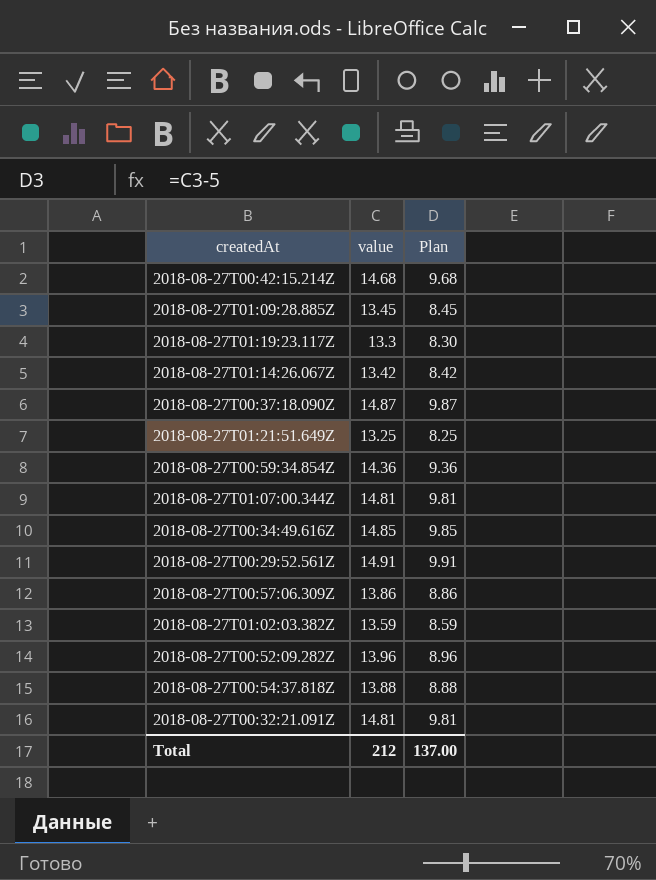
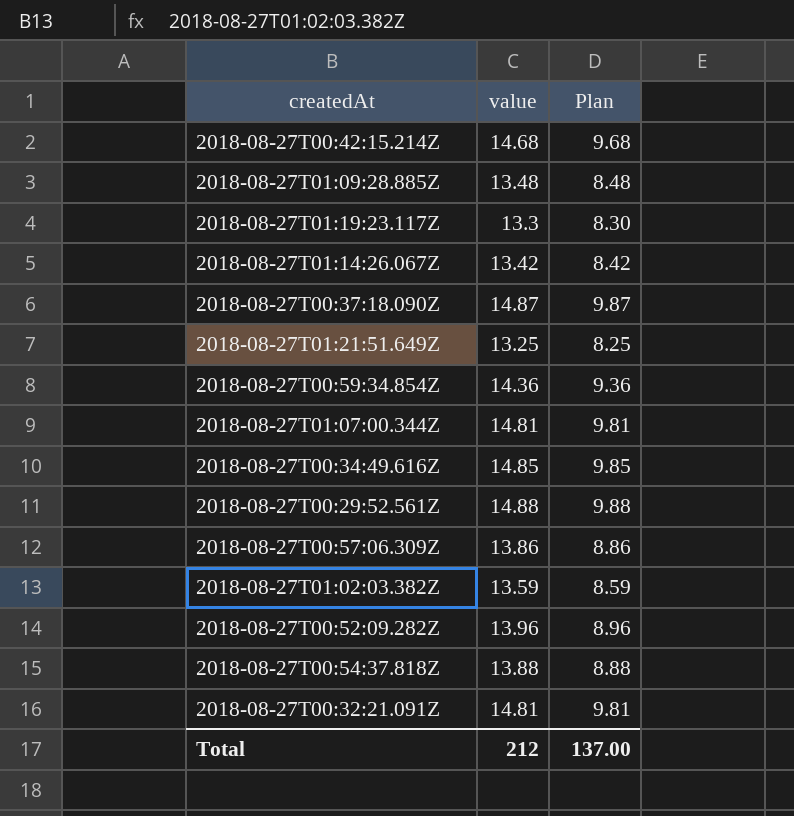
2018-08-27T01:09:28.885Z | value: 13.45 -> 13.48
2018-08-27T01:09:28.885Z | Plan: 8.45 -> 8.48
2018-08-27T00:29:52.561Z | value: 14.91 -> 14.88
2018-08-27T00:29:52.561Z | Plan: 9.91 -> 9.88

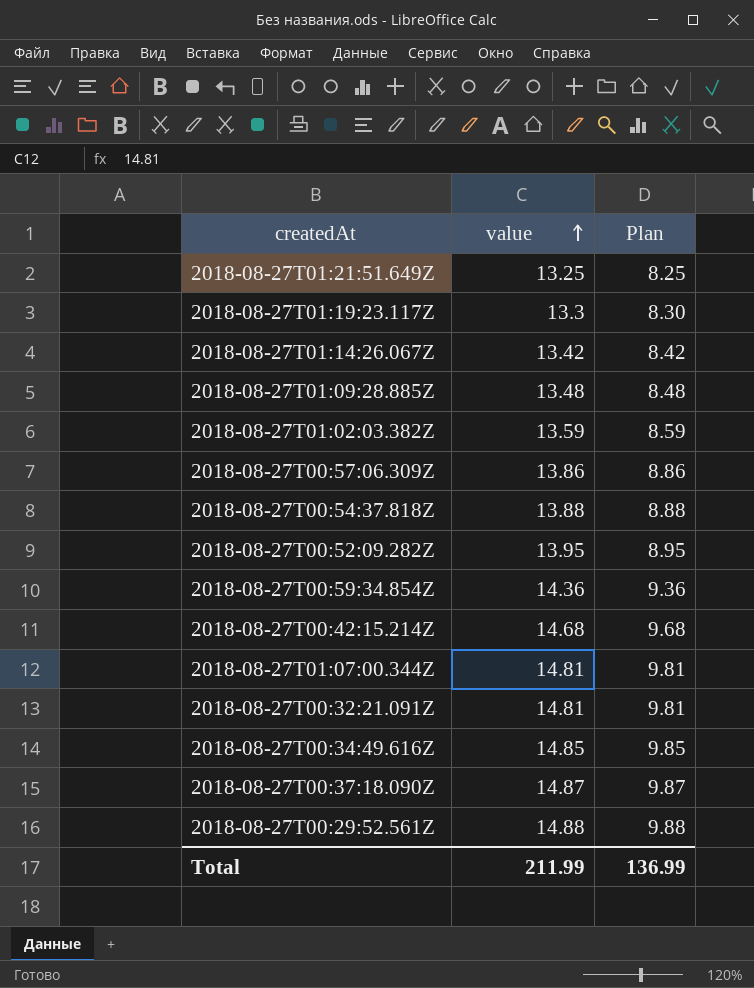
row order: none -> value ascending
2018-08-27T00:52:09.282Z | value: 13.96 -> 13.95
2018-08-27T00:52:09.282Z | Plan: 8.96 -> 8.95
Total | value: 212 -> 211.99
Total | Plan: 137.00 -> 136.99

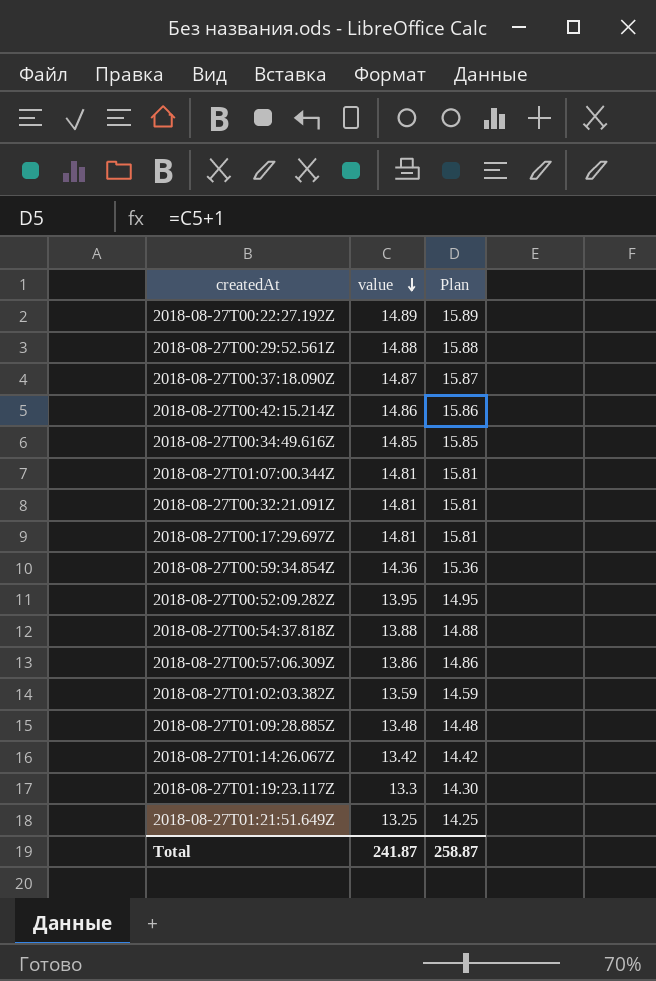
row order: value ascending -> value descending
column Plan | formula: [value] - 5 -> [value] + 1
row 2018-08-27T00:22:27.192Z: none -> 14.89 | 15.89
2018-08-27T00:42:15.214Z | value: 14.68 -> 14.86
row 2018-08-27T00:17:29.697Z: none -> 14.81 | 15.81
Total | value: 211.99 -> 241.87
Total | Plan: 136.99 -> 258.87

